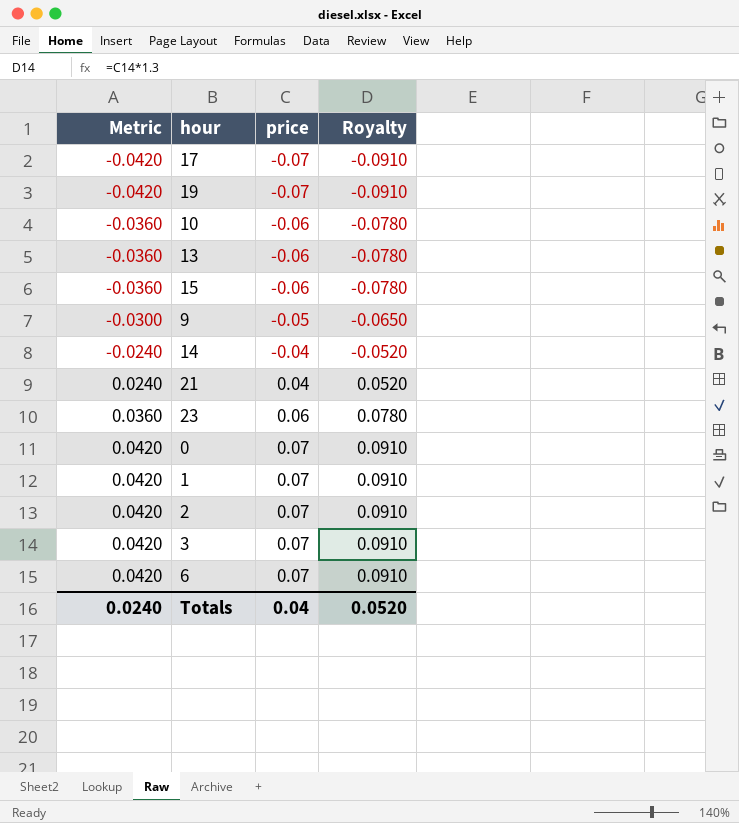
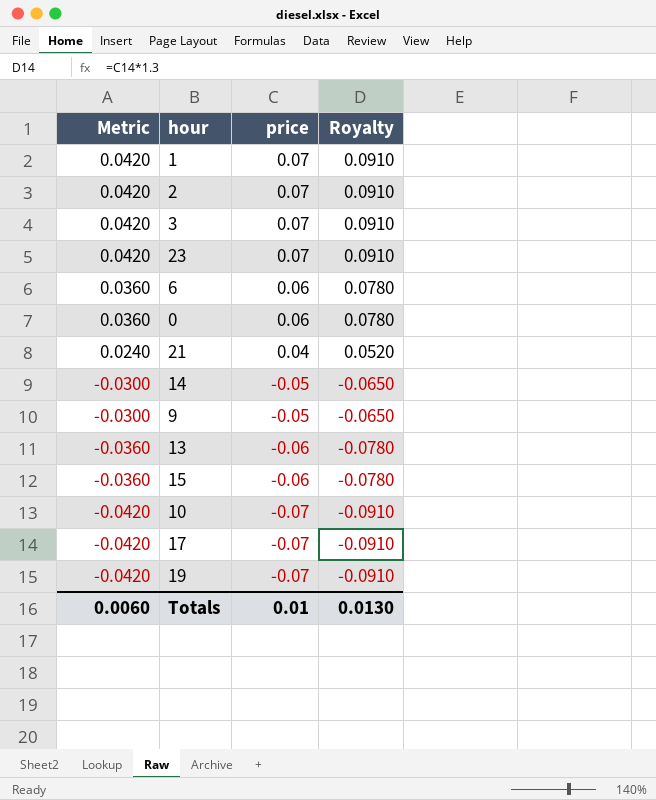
row order: Metric ascending -> Metric descending
23 | Metric: 0.0360 -> 0.0420
23 | price: 0.06 -> 0.07
23 | Royalty: 0.0780 -> 0.0910
6 | Metric: 0.0420 -> 0.0360
6 | price: 0.07 -> 0.06
6 | Royalty: 0.0910 -> 0.0780
0 | Metric: 0.0420 -> 0.0360
0 | price: 0.07 -> 0.06
0 | Royalty: 0.0910 -> 0.0780
14 | Metric: -0.0240 -> -0.0300
14 | price: -0.04 -> -0.05
14 | Royalty: -0.0520 -> -0.0650
10 | Metric: -0.0360 -> -0.0420
10 | price: -0.06 -> -0.07
10 | Royalty: -0.0780 -> -0.0910
Totals | Metric: 0.0240 -> 0.0060
Totals | price: 0.04 -> 0.01
Totals | Royalty: 0.0520 -> 0.0130

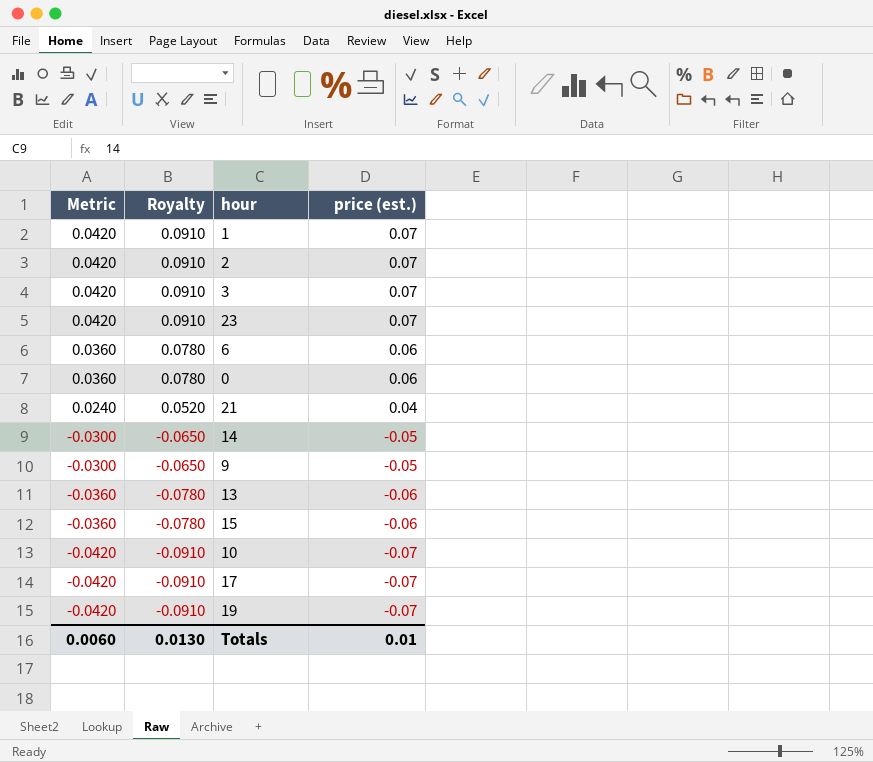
column Royalty | position: 4 -> 2
column name: price -> price (est.)

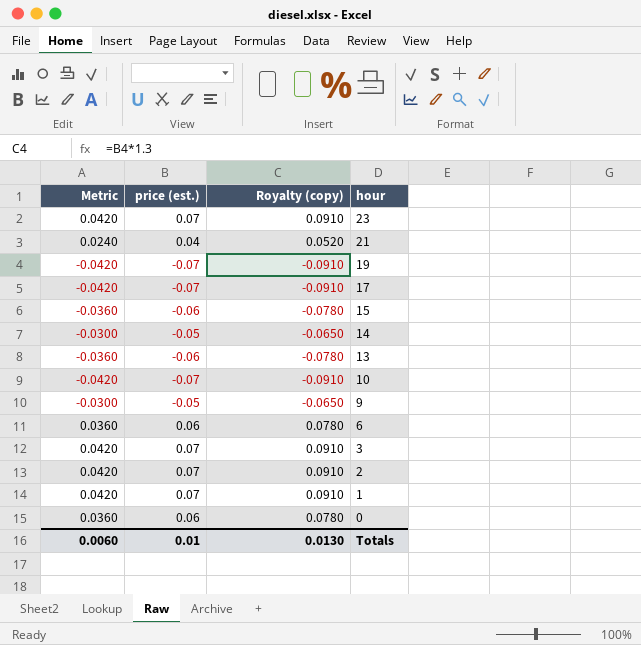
row order: Metric descending -> hour descending
column price (est.) | position: 4 -> 2
column name: Royalty -> Royalty (copy)

